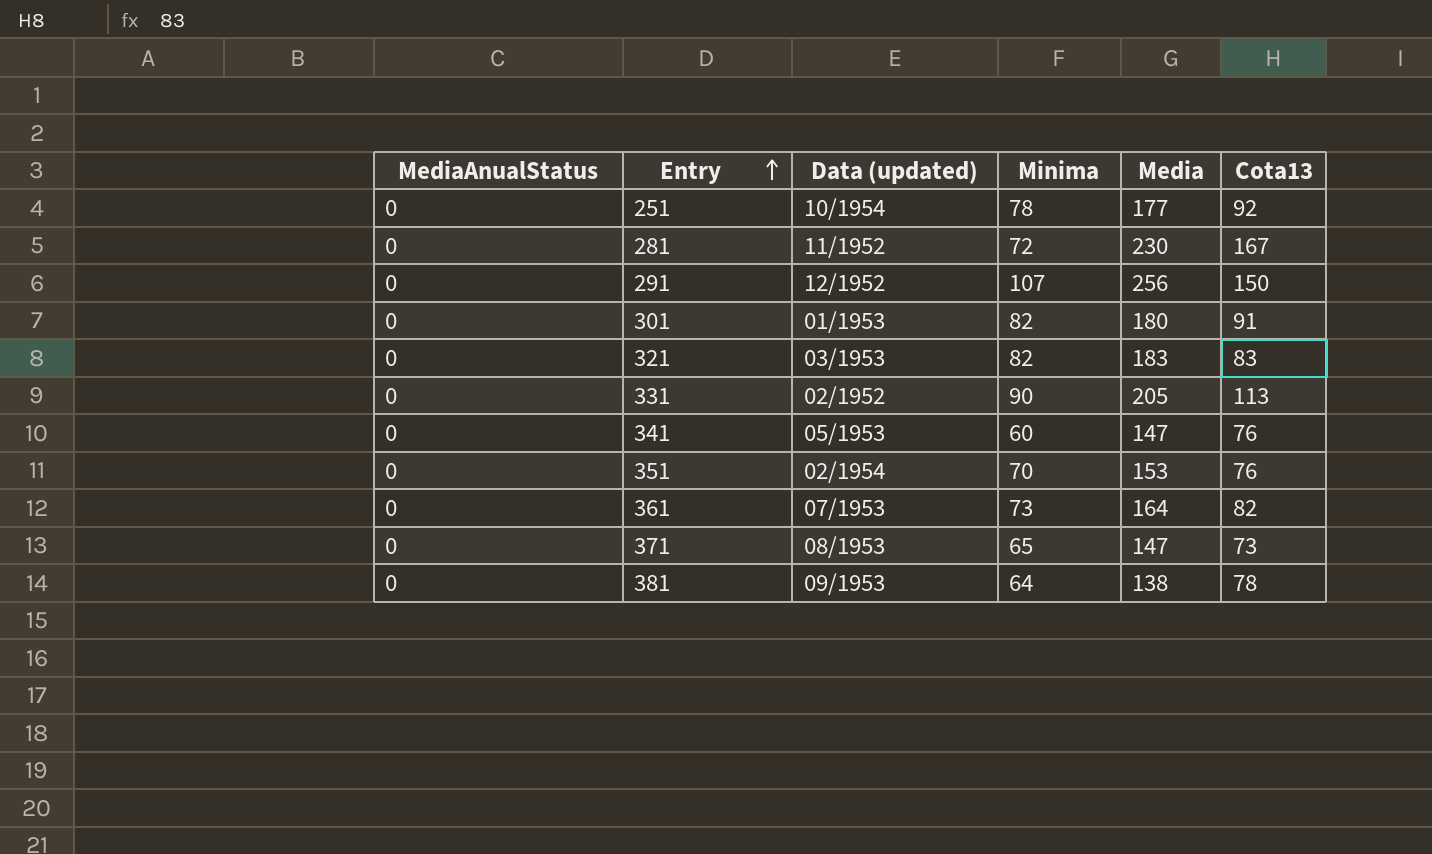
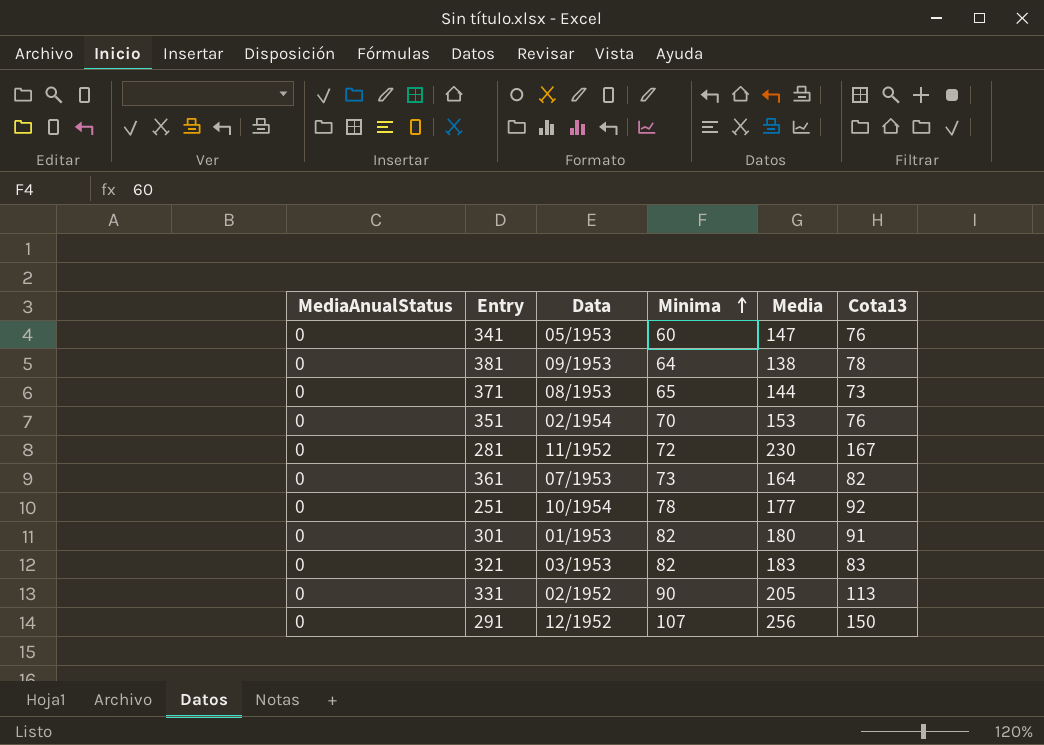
row order: Entry ascending -> Minima ascending
column name: Data (updated) -> Data
371 | Media: 147 -> 144

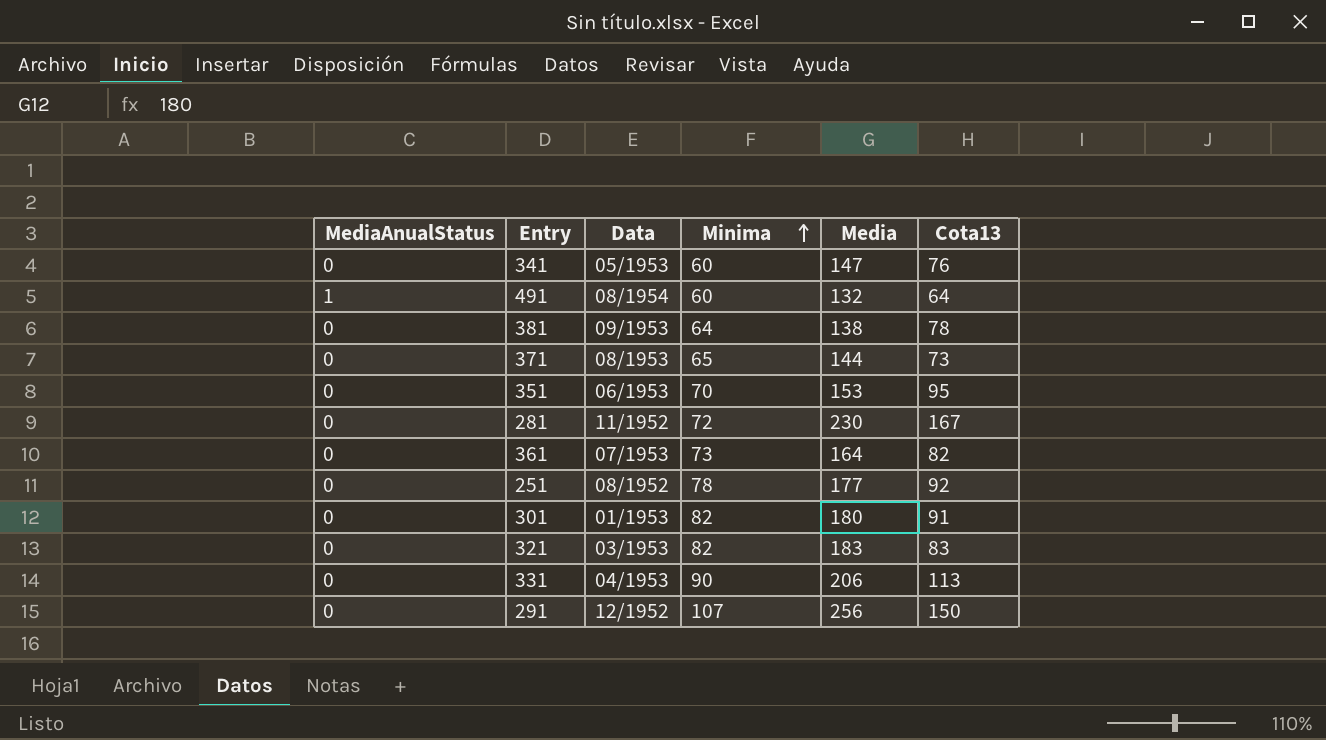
row 491: none -> 1 | 08/1954 | 60 | 132 | 64
351 | Data: 02/1954 -> 06/1953
351 | Cota13: 76 -> 95
251 | Data: 10/1954 -> 08/1952
331 | Data: 02/1952 -> 04/1953
331 | Media: 205 -> 206

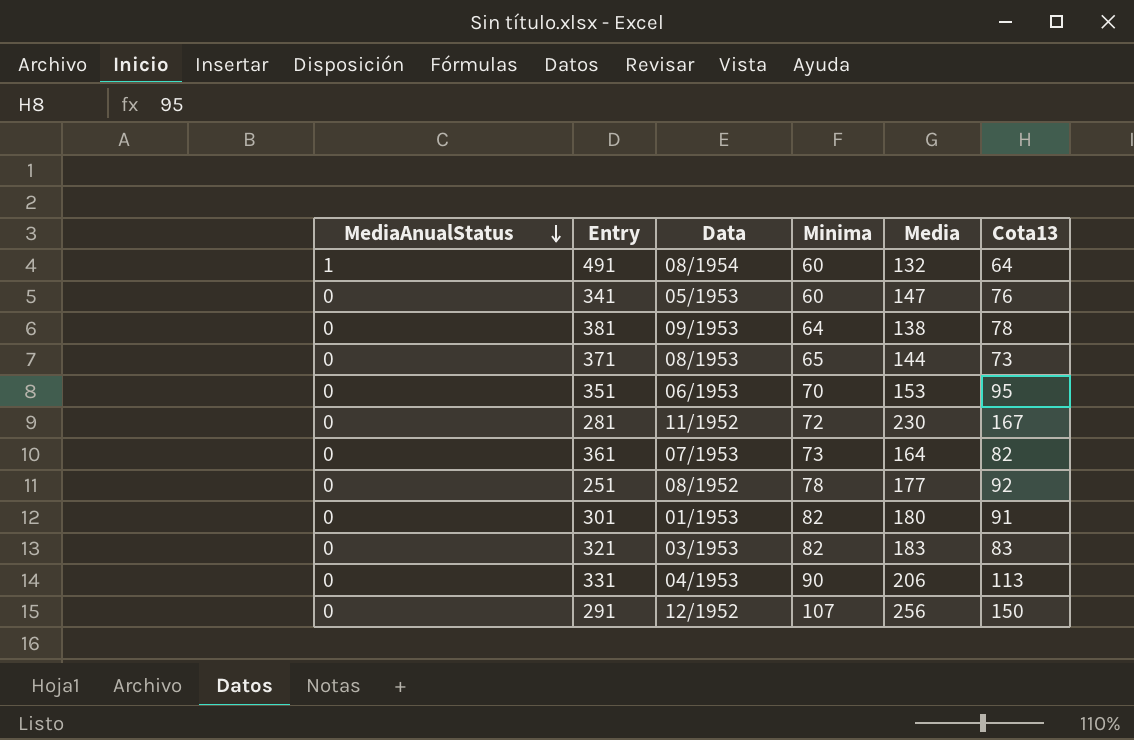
row order: Minima ascending -> MediaAnualStatus descending

